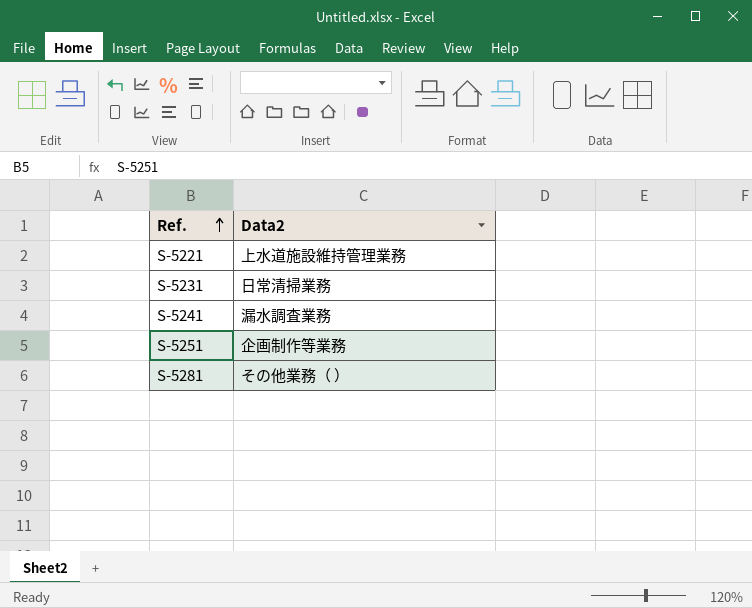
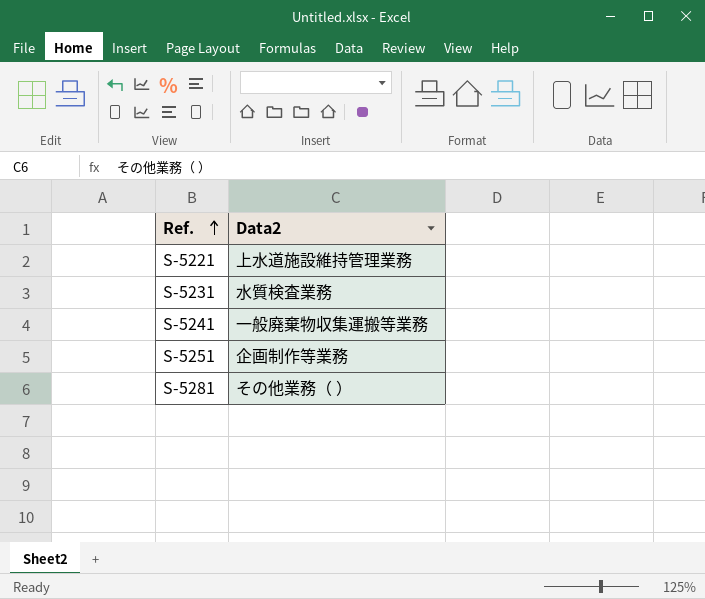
S-5231 | Data2: 日常清掃業務 -> 水質検査業務
S-5241 | Data2: 漏水調査業務 -> 一般廃棄物収集運搬等業務

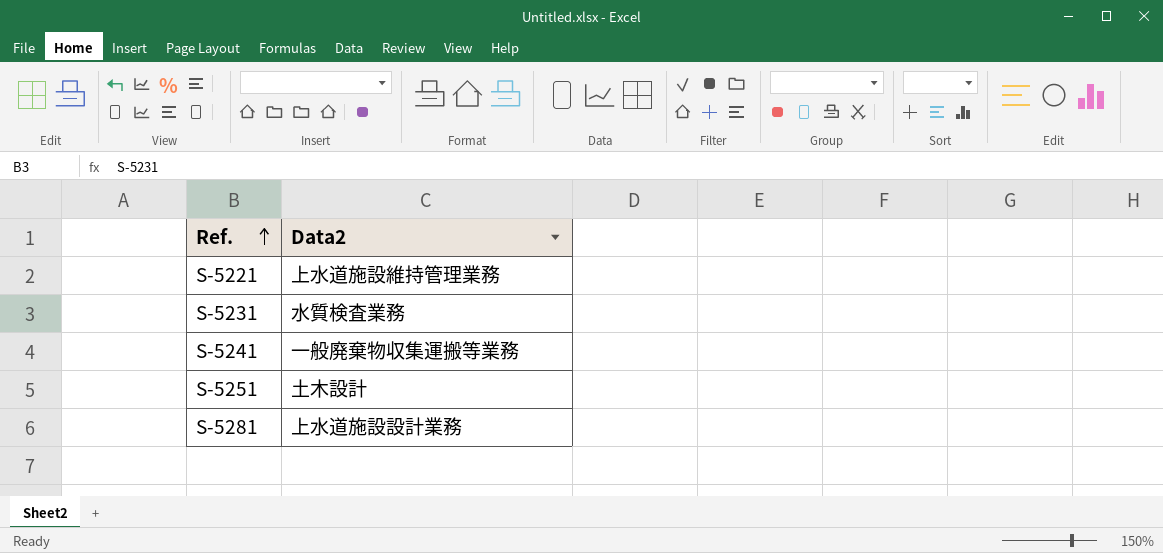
S-5251 | Data2: 企画制作等業務 -> 土木設計
S-5281 | Data2: その他業務（ ） -> 上水道施設設計業務

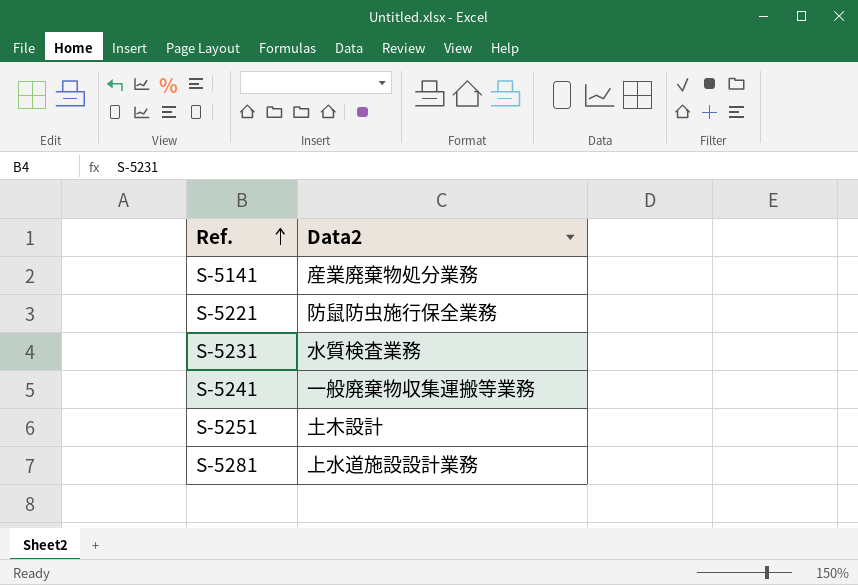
row S-5141: none -> 産業廃棄物処分業務
S-5221 | Data2: 上水道施設維持管理業務 -> 防鼠防虫施行保全業務

